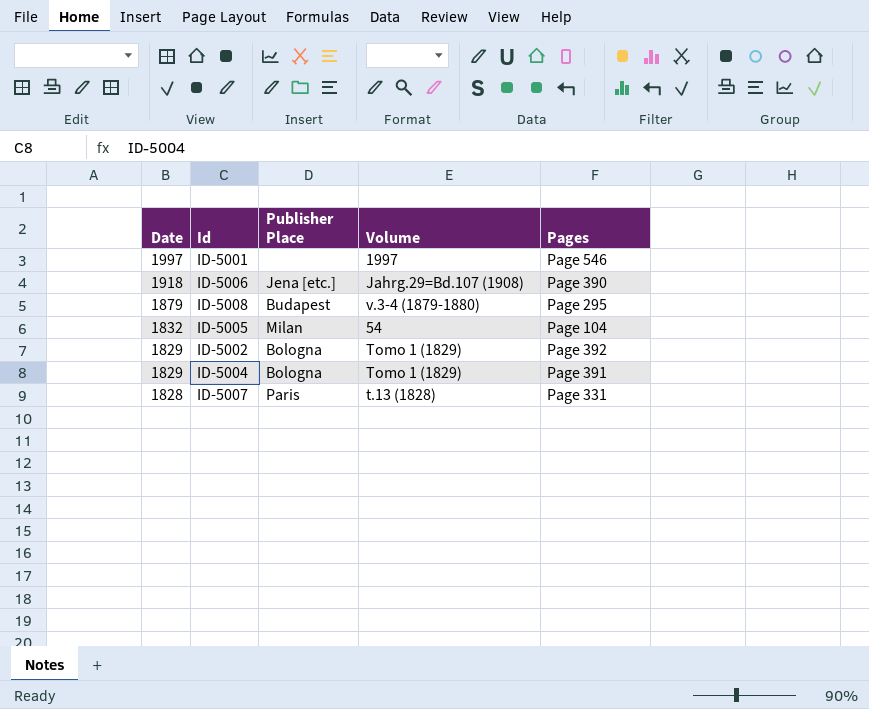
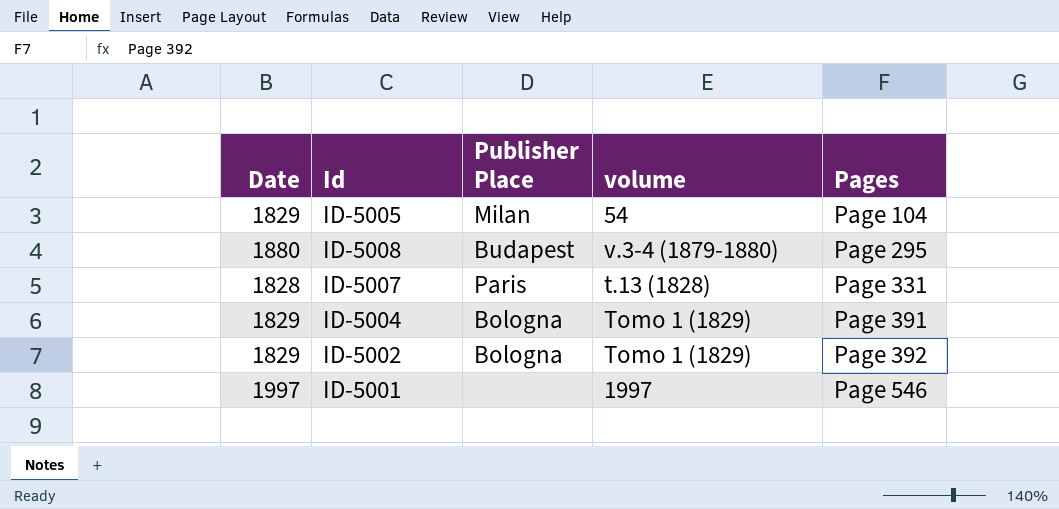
row order: Date descending -> Pages ascending
column name: Volume -> volume
row ID-5006: 1918 | Jena [etc.] | Jahrg.29=Bd.107 (1908) | Page 390 -> none
ID-5005 | Date: 1832 -> 1829
ID-5008 | Date: 1879 -> 1880

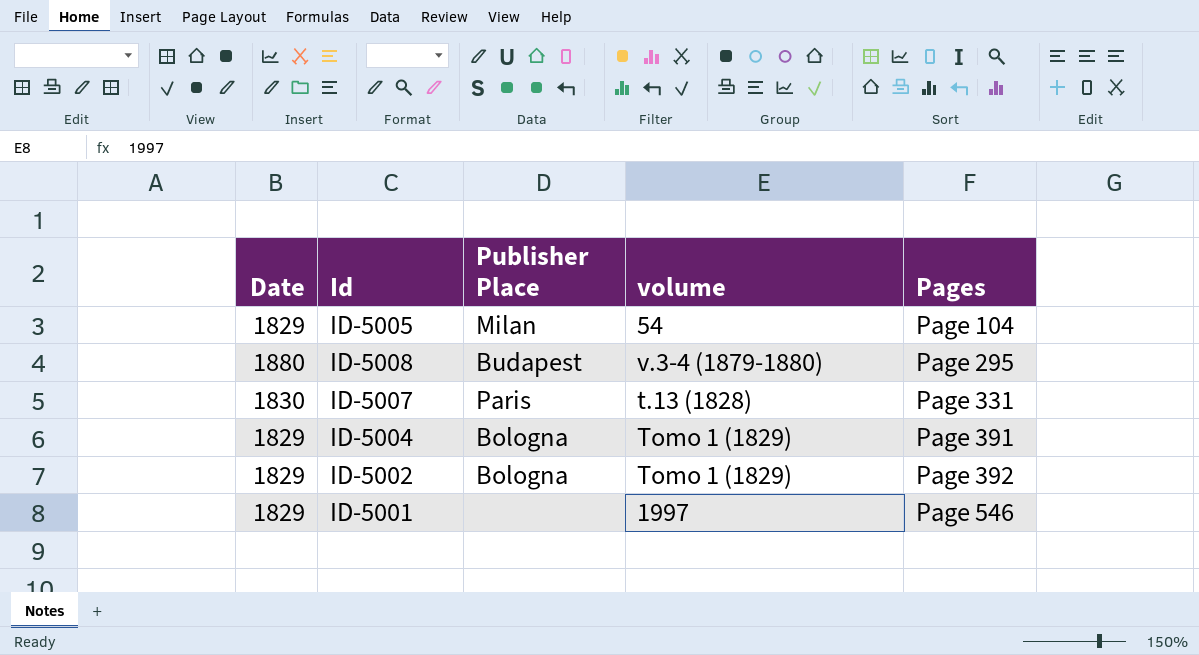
ID-5007 | Date: 1828 -> 1830
ID-5001 | Date: 1997 -> 1829

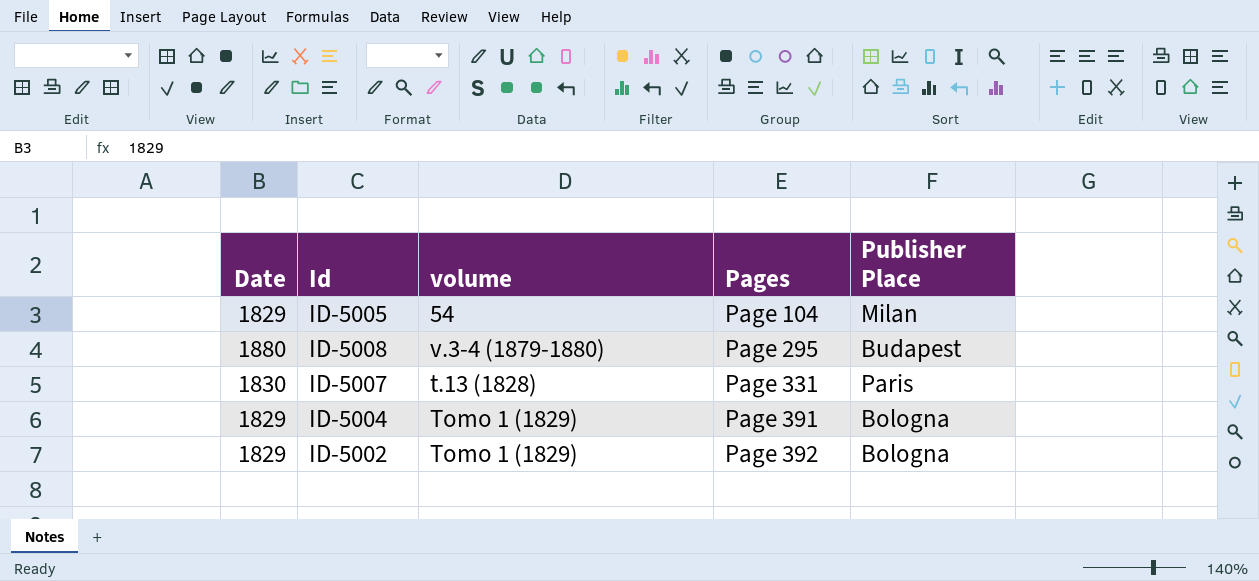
column Publisher Place | position: 3 -> 5
row ID-5001: 1829 | none | 1997 | Page 546 -> none

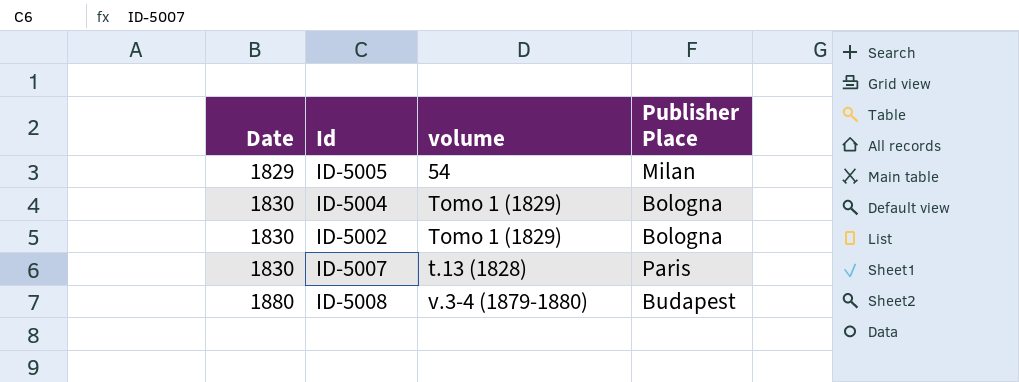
row order: Pages ascending -> Date ascending
column Pages | position: 4 -> none
ID-5004 | Date: 1829 -> 1830
ID-5002 | Date: 1829 -> 1830

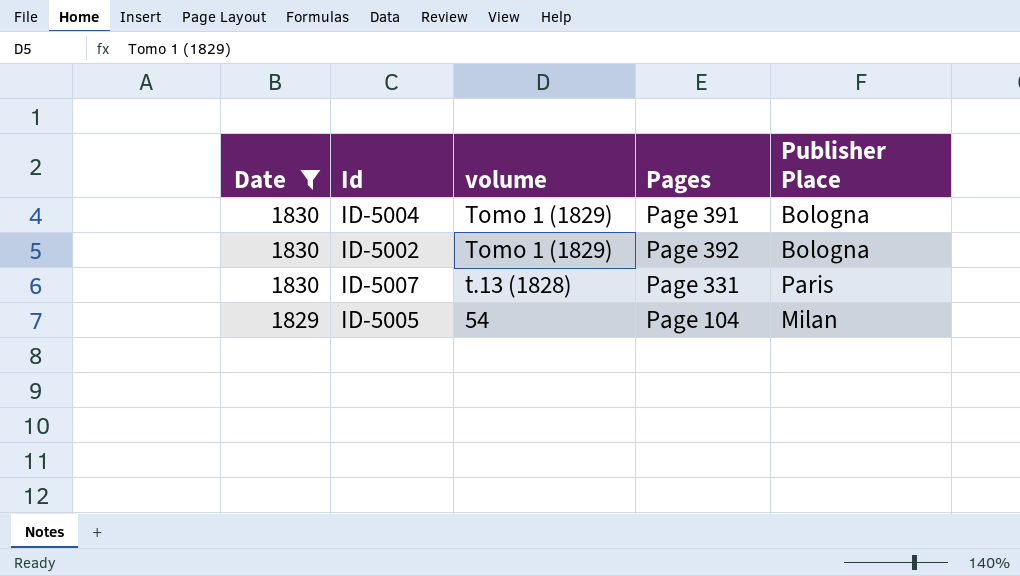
filter: none -> Date != 1880
row order: Date ascending -> Date descending
column Pages | position: none -> 4

